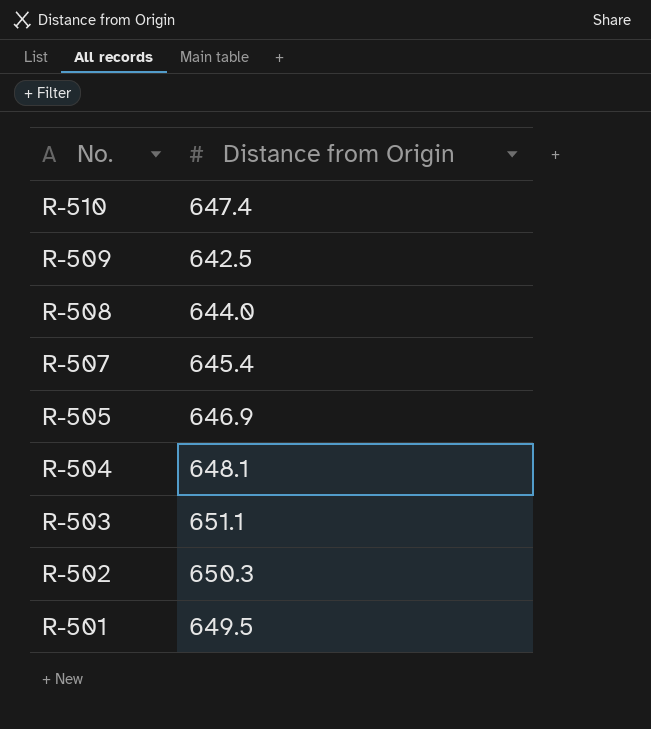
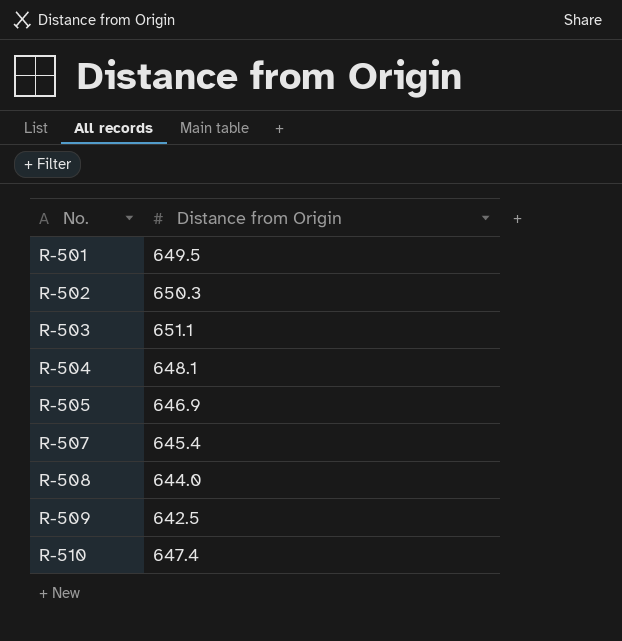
row order: No. descending -> No. ascending

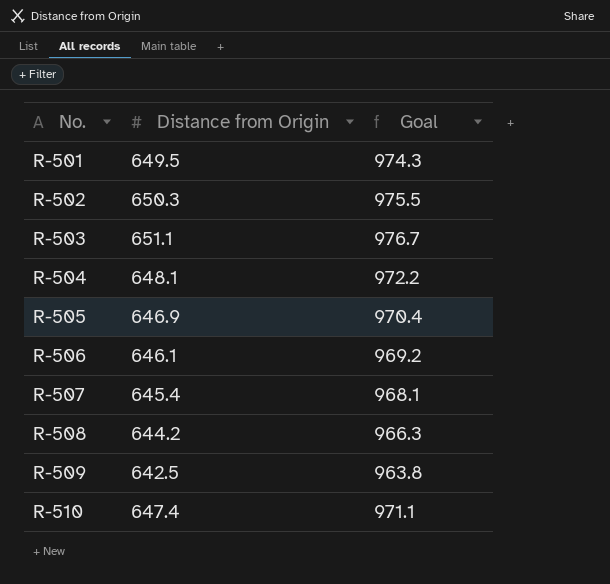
column Goal | formula: none -> [Distance from Origin] * 1.5
row R-506: none -> 646.1 | 969.2
R-508 | Distance from Origin: 644.0 -> 644.2

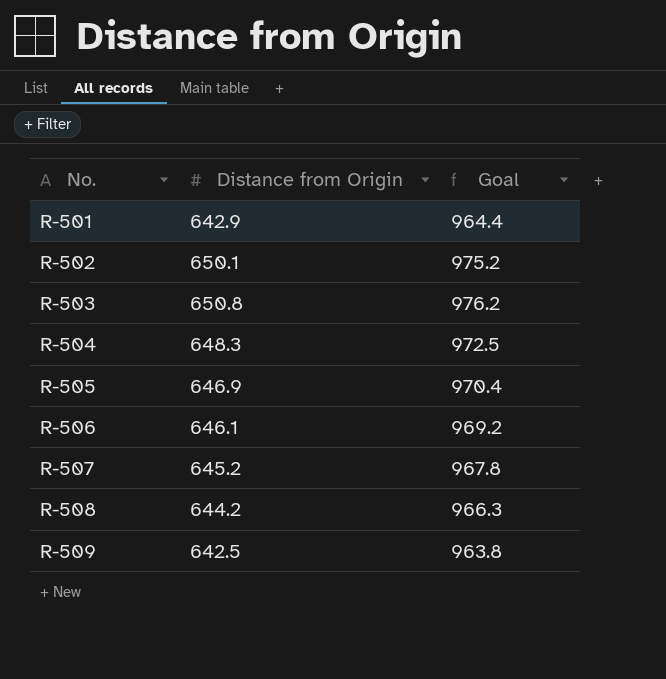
row R-510: 647.4 | 971.1 -> none
R-501 | Distance from Origin: 649.5 -> 642.9
R-501 | Goal: 974.3 -> 964.4
R-502 | Distance from Origin: 650.3 -> 650.1
R-502 | Goal: 975.5 -> 975.2
R-503 | Distance from Origin: 651.1 -> 650.8
R-503 | Goal: 976.7 -> 976.2
R-504 | Distance from Origin: 648.1 -> 648.3
R-504 | Goal: 972.2 -> 972.5
R-507 | Distance from Origin: 645.4 -> 645.2
R-507 | Goal: 968.1 -> 967.8

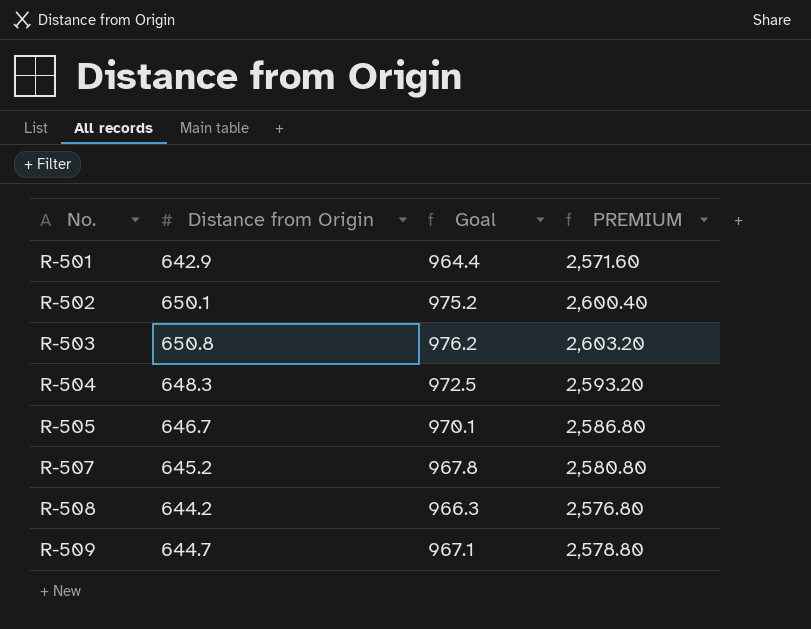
column PREMIUM | formula: none -> [Distance from Origin] * 4
row R-506: 646.1 | 969.2 -> none
R-505 | Distance from Origin: 646.9 -> 646.7
R-505 | Goal: 970.4 -> 970.1
R-509 | Distance from Origin: 642.5 -> 644.7
R-509 | Goal: 963.8 -> 967.1

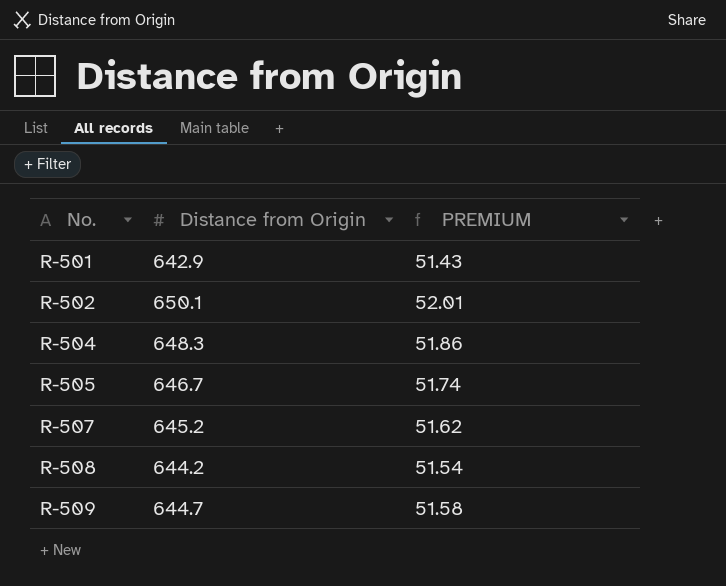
column Goal | formula: [Distance from Origin] * 1.5 -> none
column PREMIUM | formula: [Distance from Origin] * 4 -> [Distance from Origin] * 0.08
row R-503: 650.8 | 976.2 | 2,603.20 -> none

